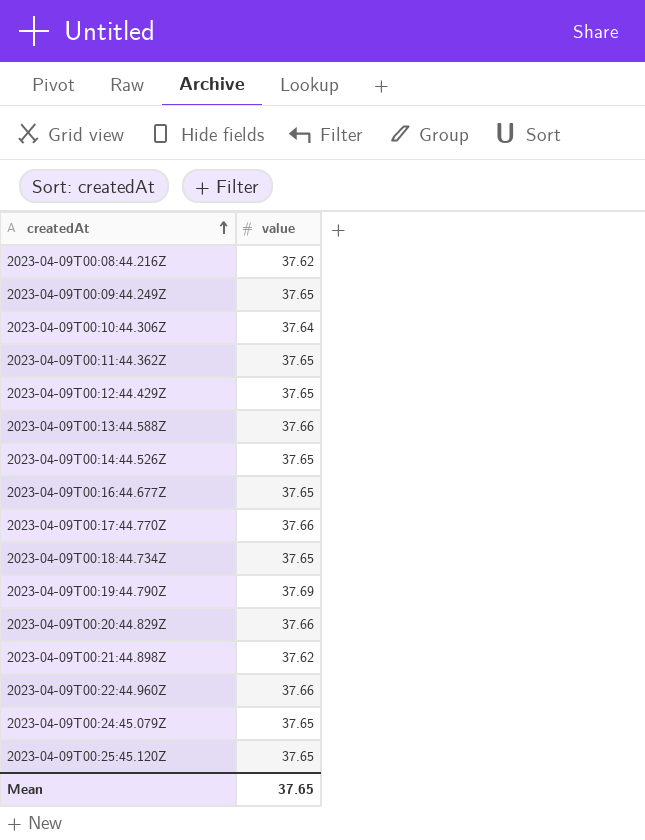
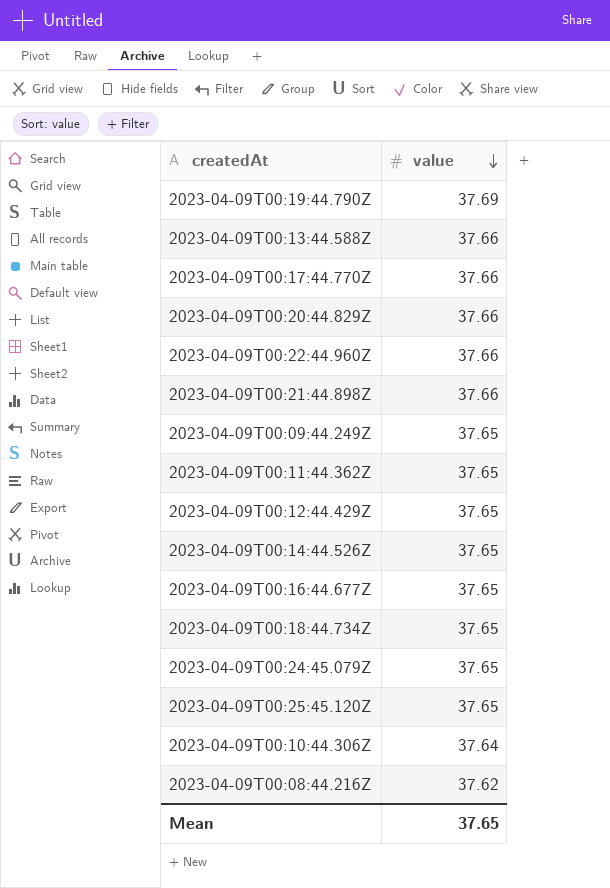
row order: createdAt ascending -> value descending
2023-04-09T00:21:44.898Z | value: 37.62 -> 37.66

